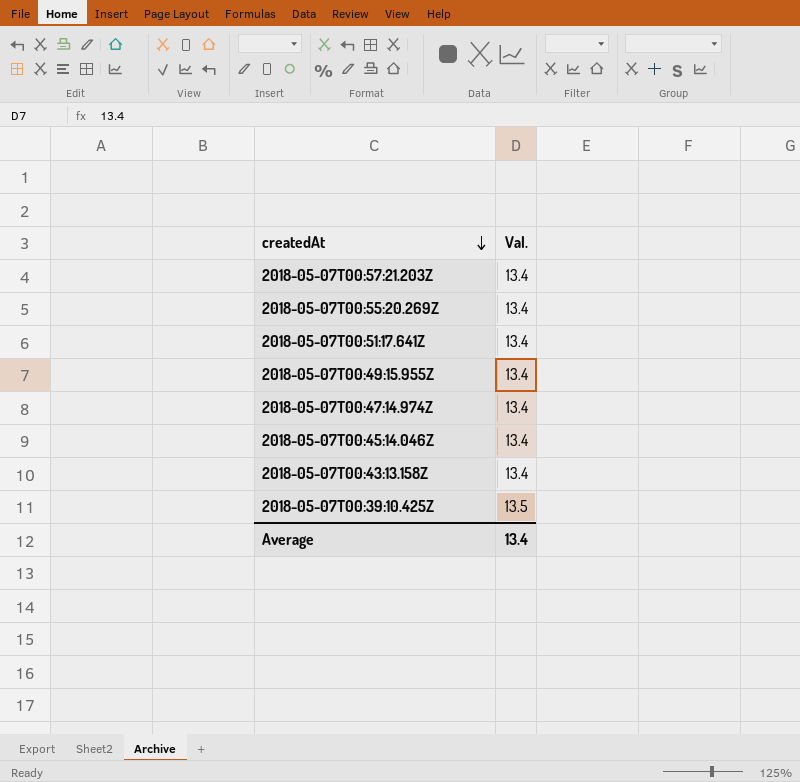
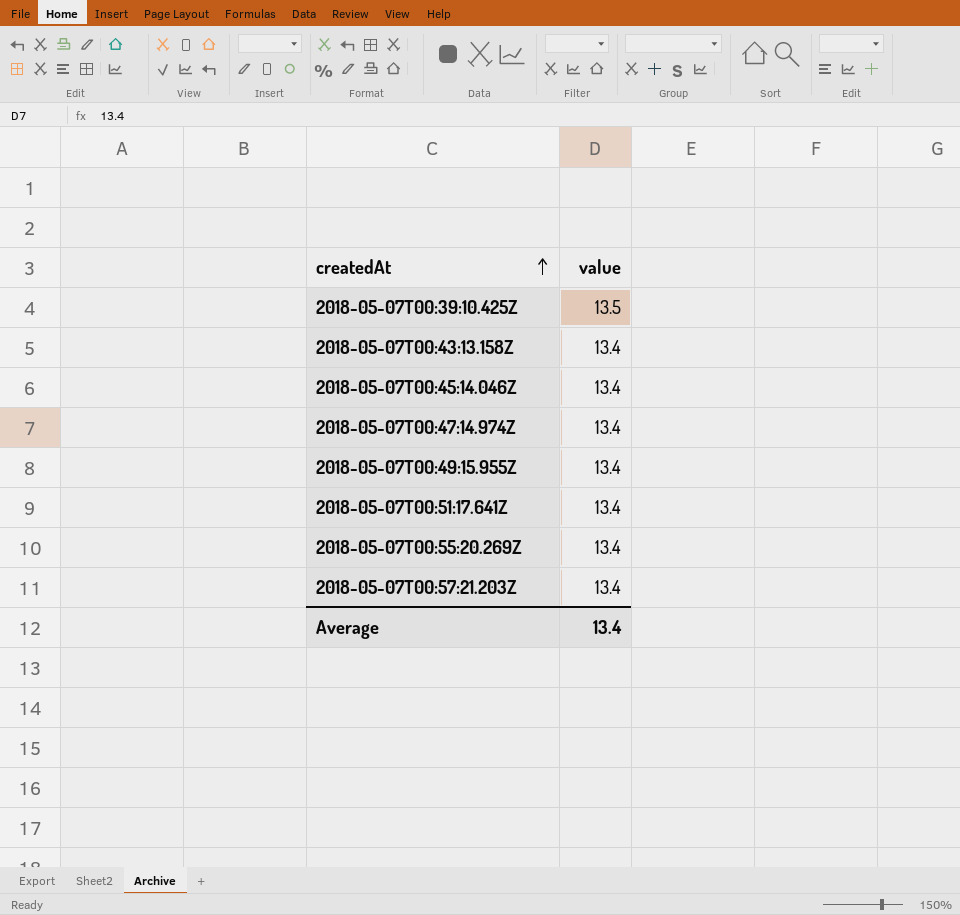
row order: createdAt descending -> createdAt ascending
column name: Val. -> value

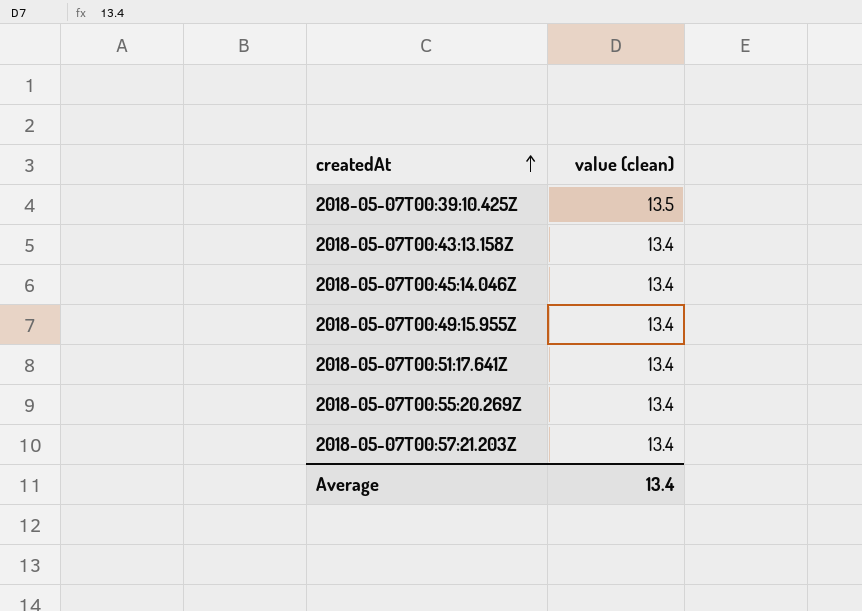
column name: value -> value (clean)
row 2018-05-07T00:47:14.974Z: 13.4 -> none

